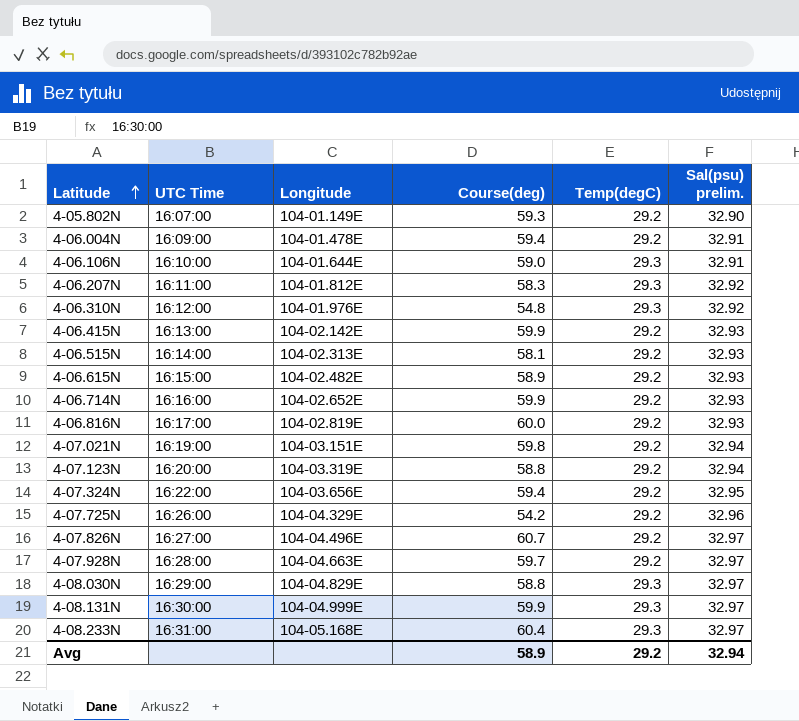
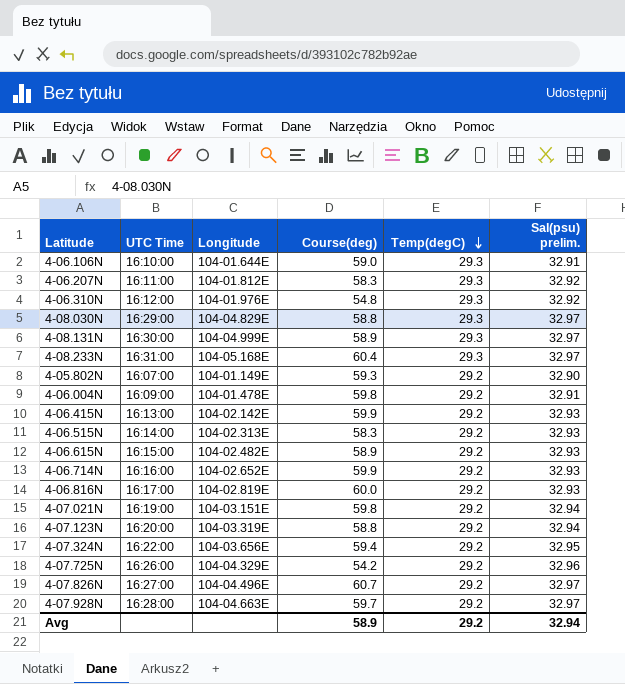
row order: Latitude ascending -> Temp(degC) descending
4-08.131N | Course(deg): 59.9 -> 58.9
4-06.004N | Course(deg): 59.4 -> 59.8
4-06.515N | Course(deg): 58.1 -> 58.3

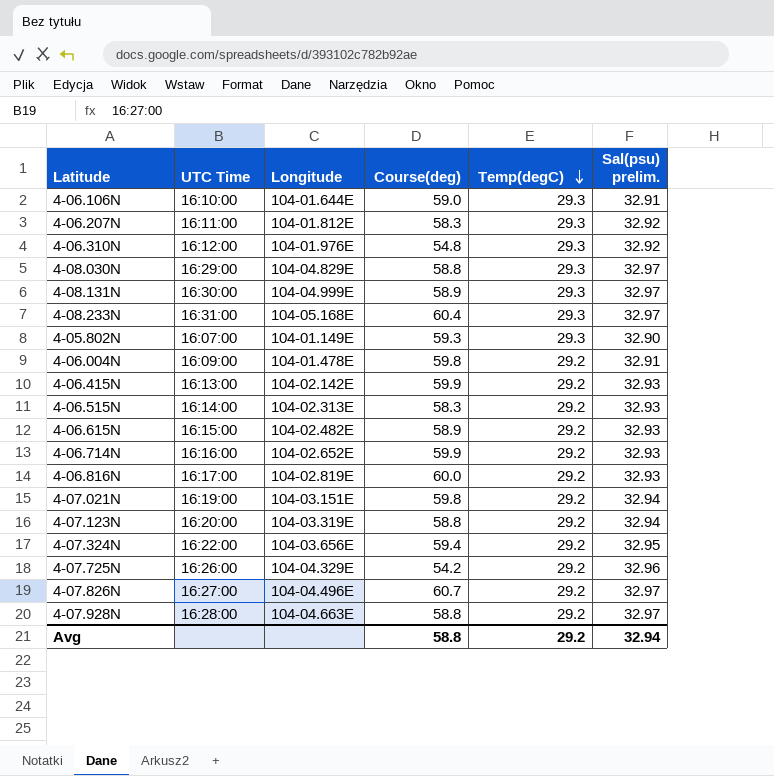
4-05.802N | Temp(degC): 29.2 -> 29.3
4-07.928N | Course(deg): 59.7 -> 58.8
Avg | Course(deg): 58.9 -> 58.8

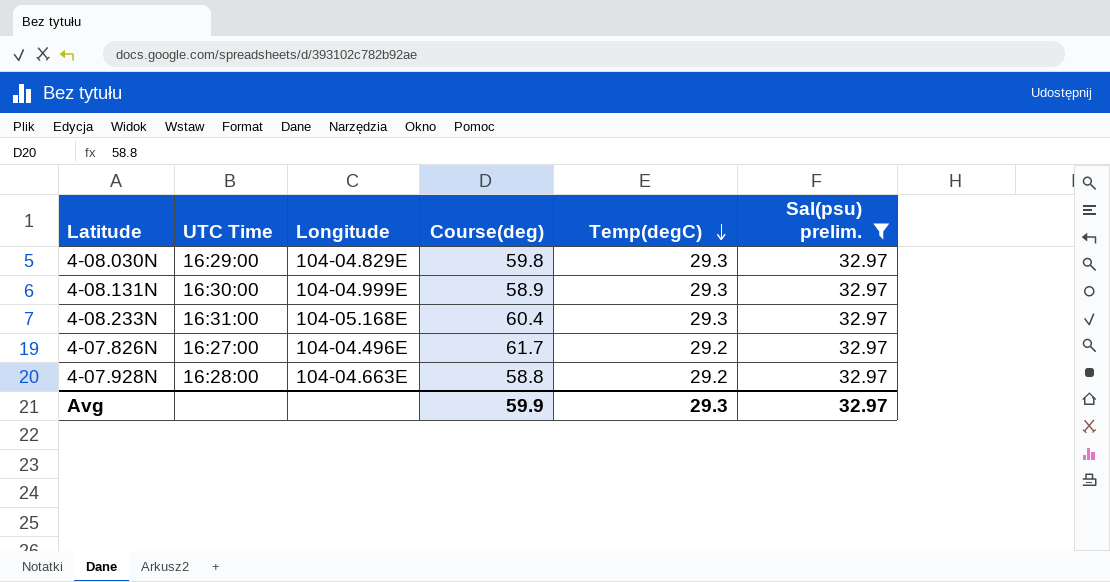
filter: none -> Sal(psu) prelim. = 32.97
4-08.030N | Course(deg): 58.8 -> 59.8
4-07.826N | Course(deg): 60.7 -> 61.7
Avg | Course(deg): 58.8 -> 59.9
Avg | Temp(degC): 29.2 -> 29.3
Avg | Sal(psu) prelim.: 32.94 -> 32.97

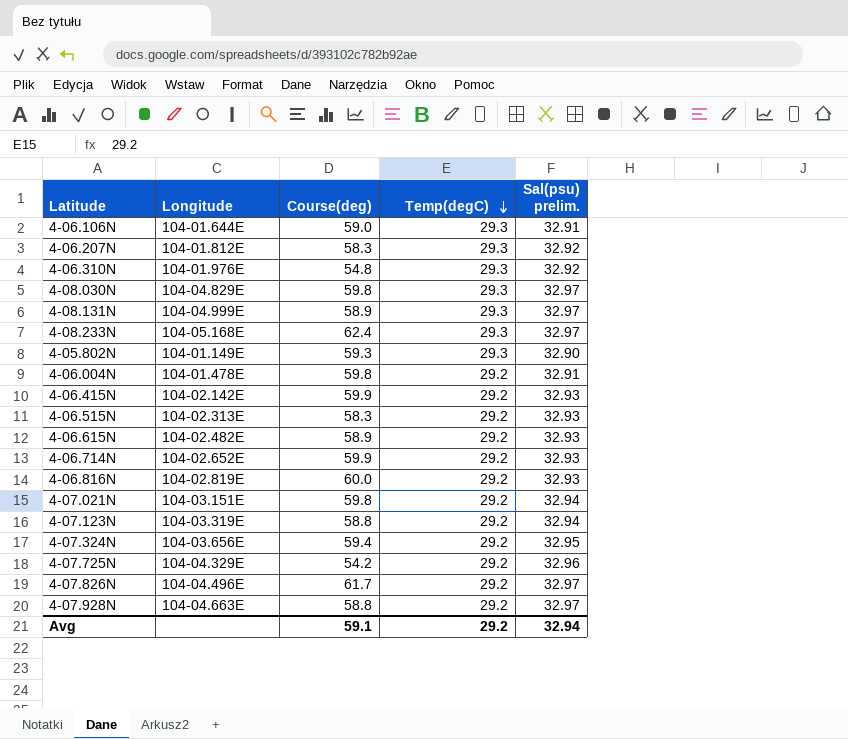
filter: Sal(psu) prelim. = 32.97 -> none
column UTC Time | position: 2 -> none
4-08.233N | Course(deg): 60.4 -> 62.4
Avg | Course(deg): 59.9 -> 59.1
Avg | Temp(degC): 29.3 -> 29.2
Avg | Sal(psu) prelim.: 32.97 -> 32.94

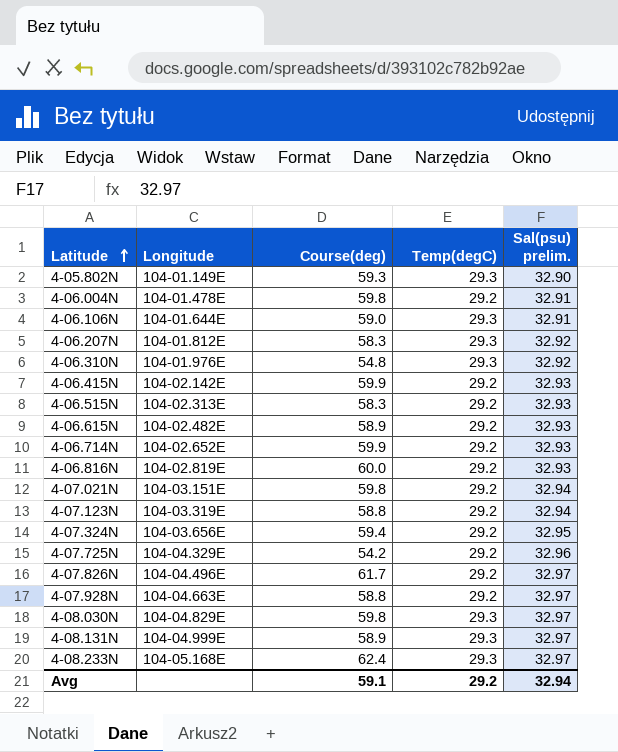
row order: Temp(degC) descending -> Latitude ascending

